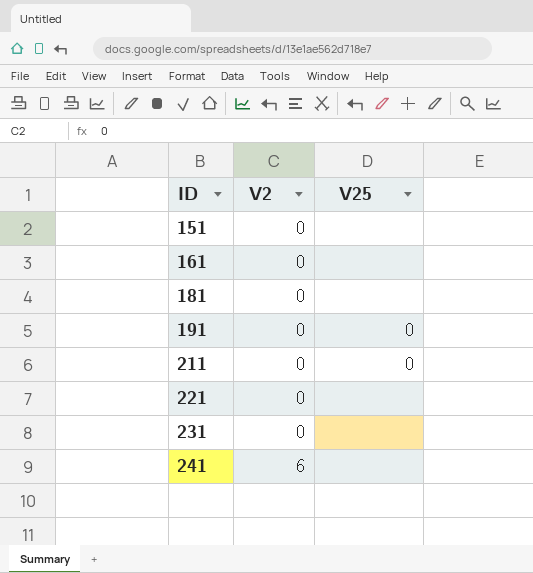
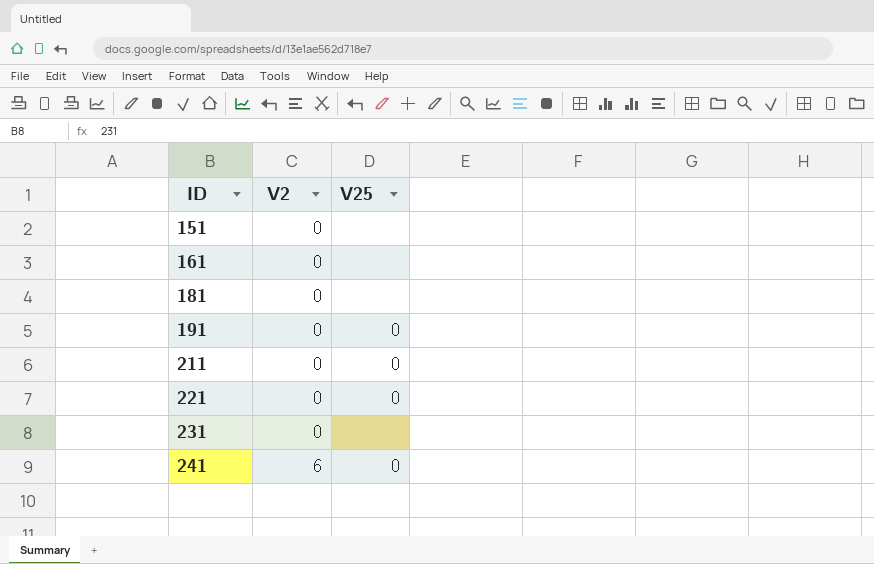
221 | V25: none -> 0
241 | V25: none -> 0

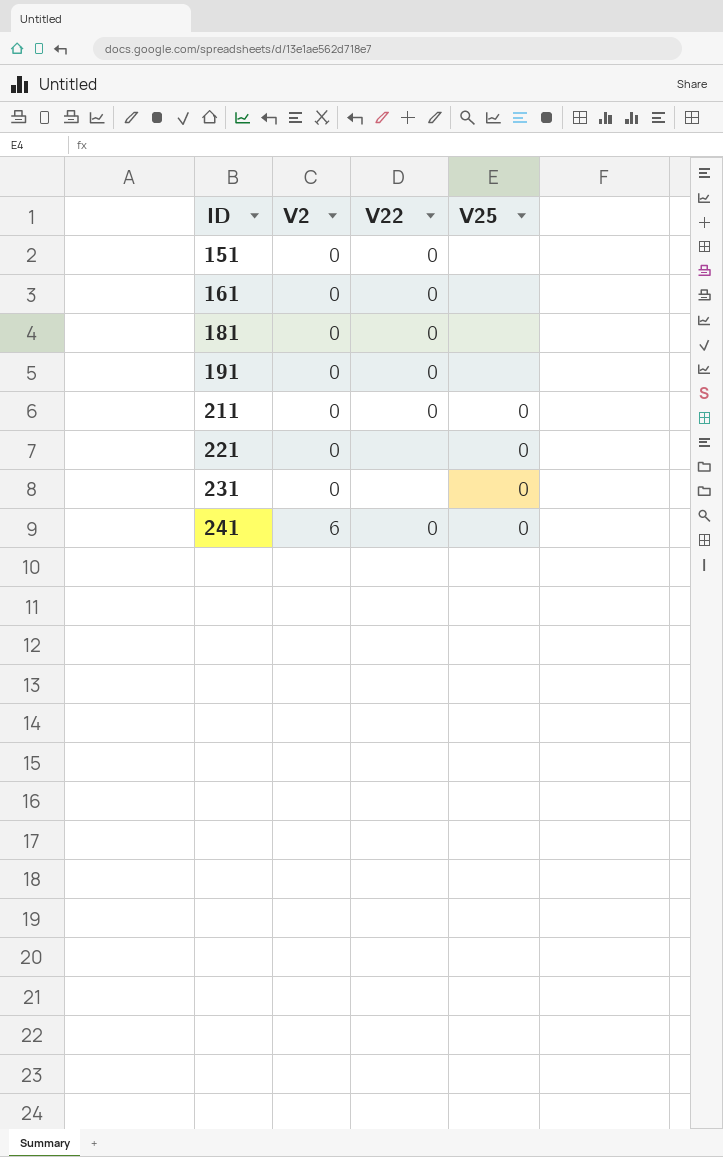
column V22 | position: none -> 3
191 | V25: 0 -> none
231 | V25: none -> 0

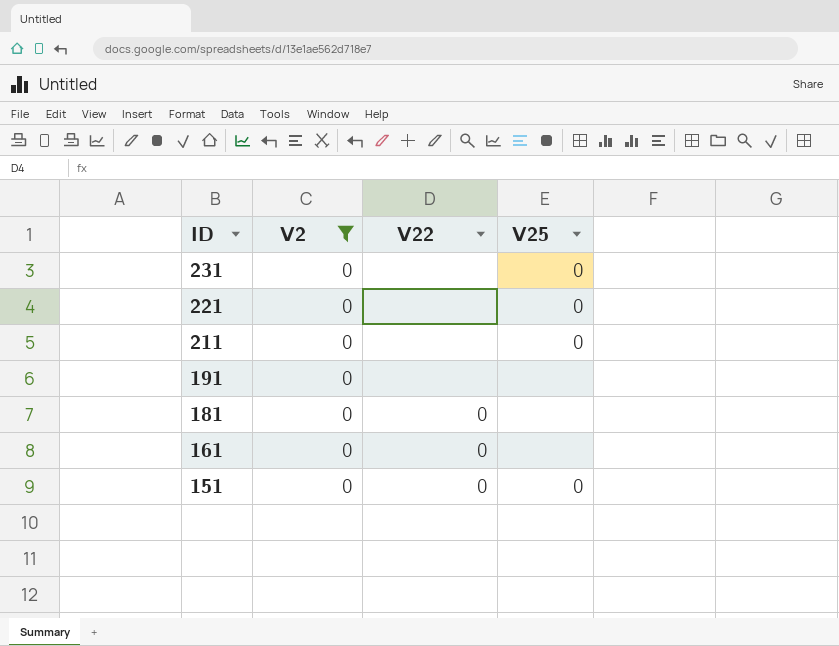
filter: none -> V2 = 0
row order: ID ascending -> ID descending
211 | V22: 0 -> none
191 | V22: 0 -> none
151 | V25: none -> 0

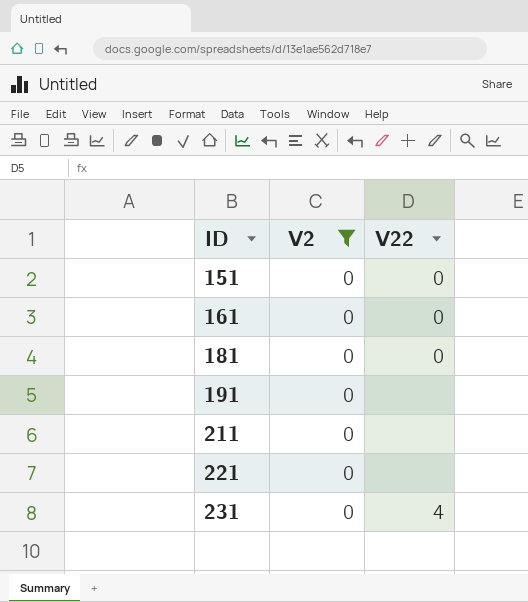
row order: ID descending -> ID ascending
column V25 | position: 4 -> none
231 | V22: none -> 4

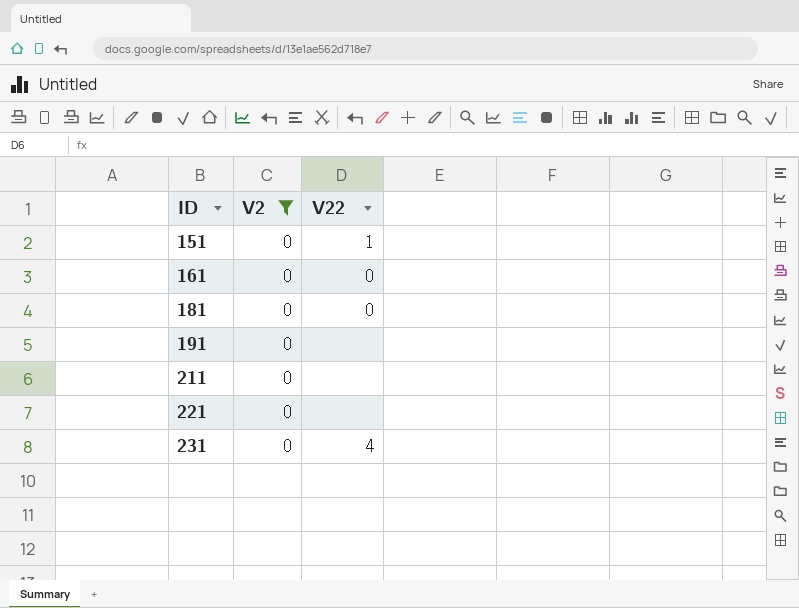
151 | V22: 0 -> 1

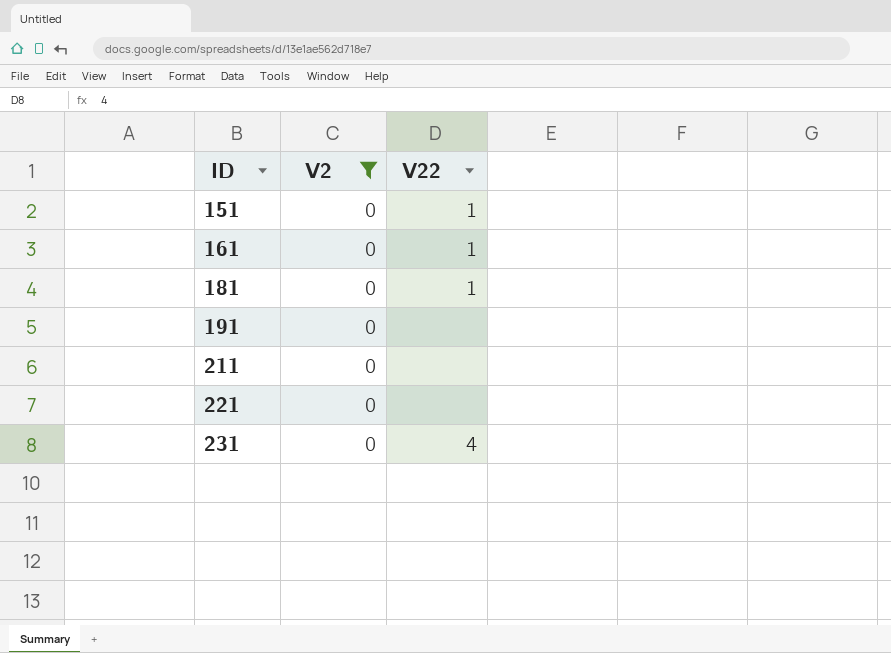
161 | V22: 0 -> 1
181 | V22: 0 -> 1

